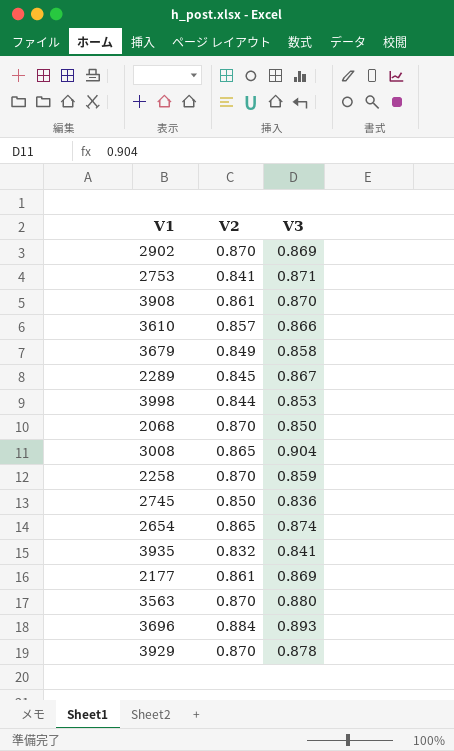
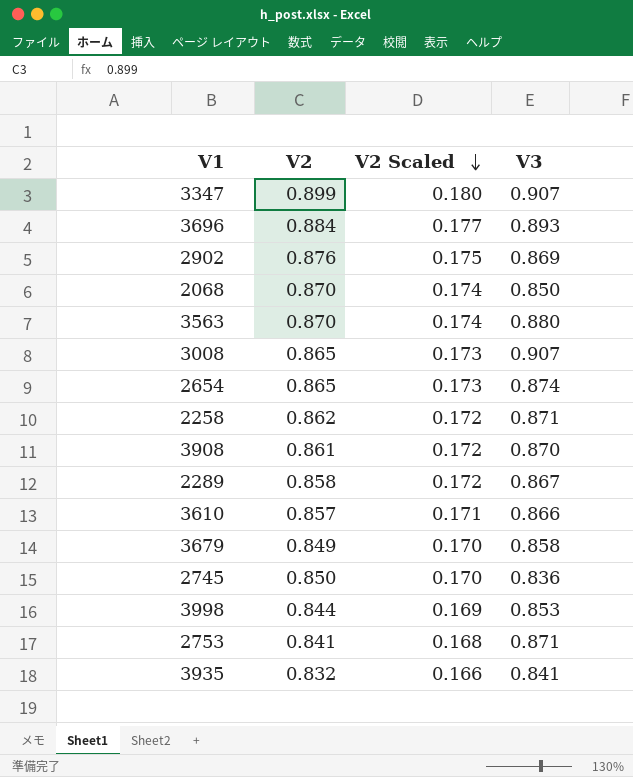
row order: none -> V2 Scaled descending
column V2 Scaled | formula: none -> [V2] * 0.2
row 2177: 0.861 | 0.869 -> none
row 3929: 0.870 | 0.878 -> none
row 3347: none -> 0.899 | 0.180 | 0.907
2902 | V2: 0.870 -> 0.876
3008 | V3: 0.904 -> 0.907
2258 | V2: 0.870 -> 0.862
2258 | V3: 0.859 -> 0.871
2289 | V2: 0.845 -> 0.858

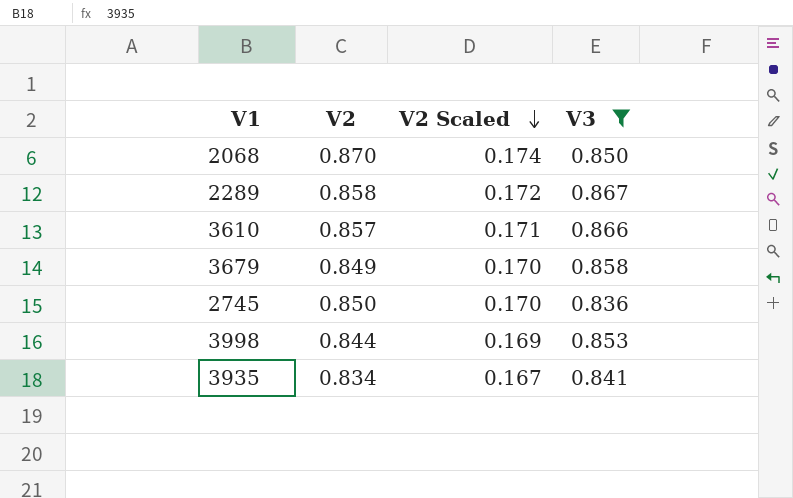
filter: none -> V3 <= 0.867
3935 | V2: 0.832 -> 0.834
3935 | V2 Scaled: 0.166 -> 0.167

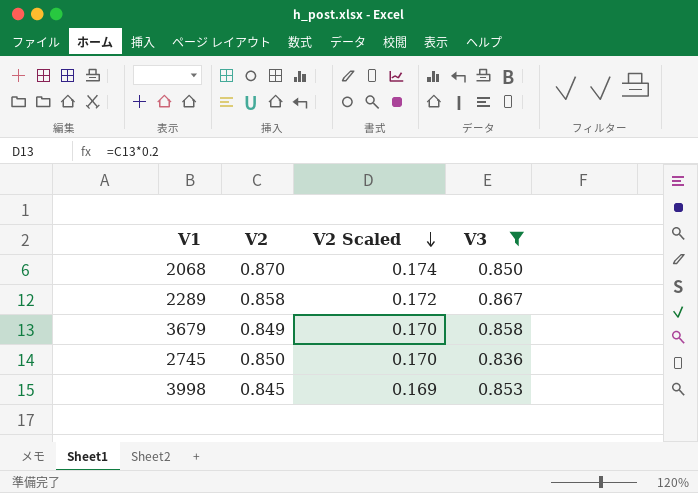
row 3610: 0.857 | 0.171 | 0.866 -> none
row 3935: 0.834 | 0.167 | 0.841 -> none
3998 | V2: 0.844 -> 0.845

